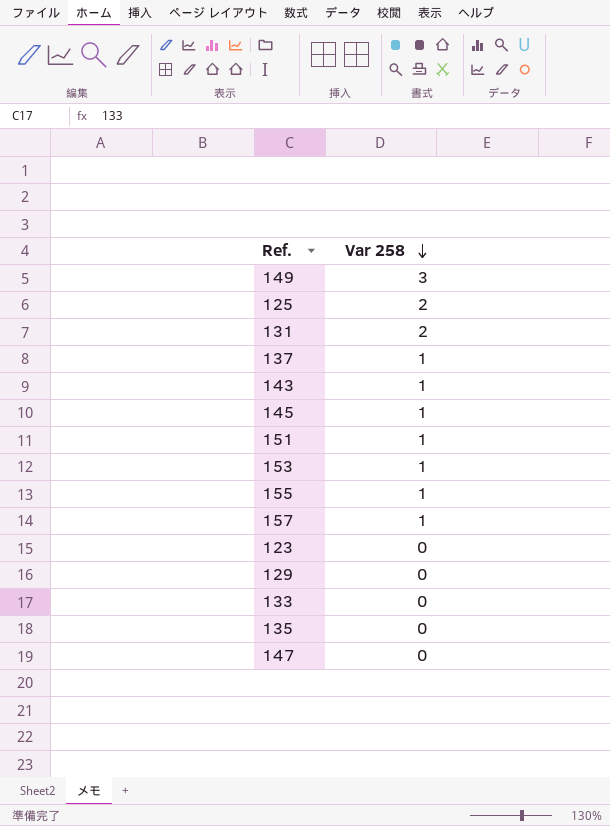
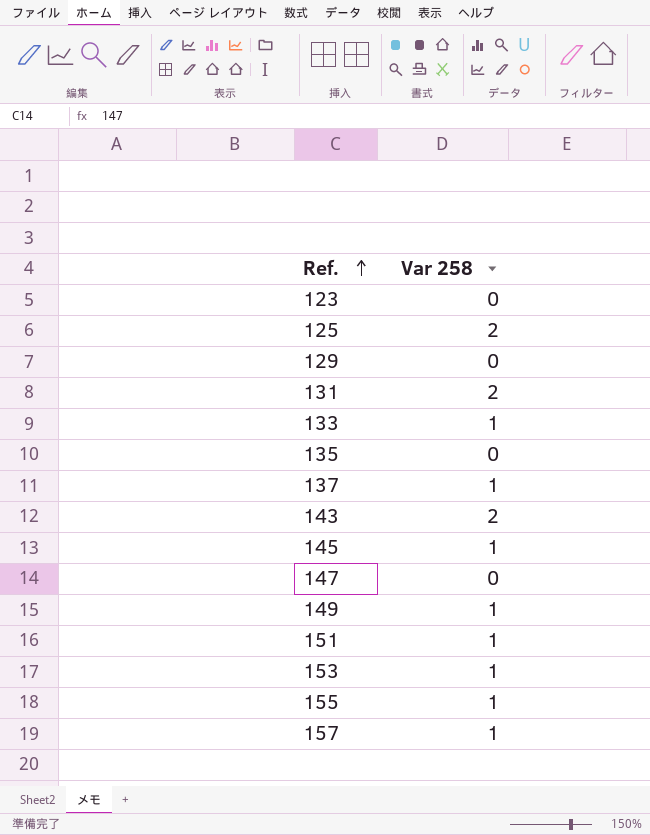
row order: Var 258 descending -> Ref. ascending
133 | Var 258: 0 -> 1
143 | Var 258: 1 -> 2
149 | Var 258: 3 -> 1

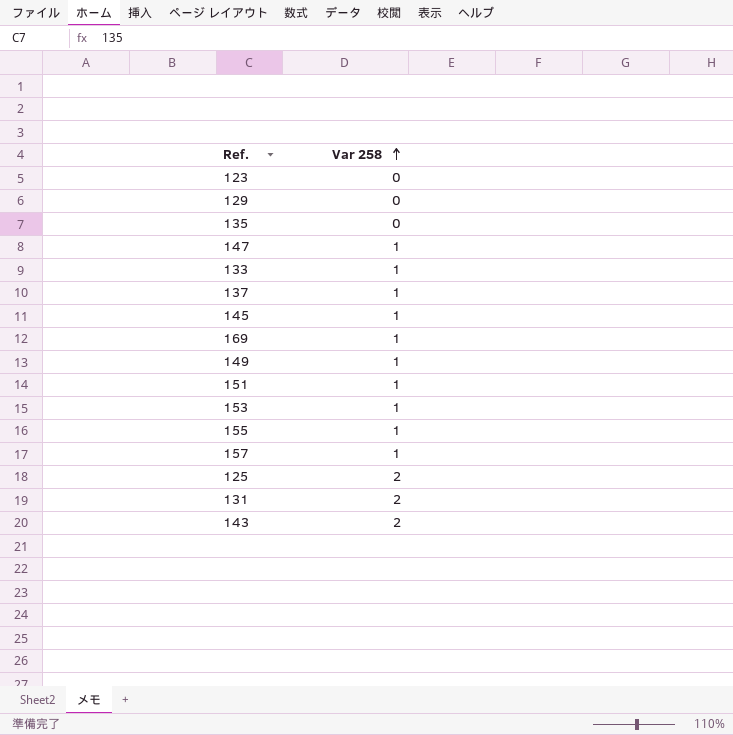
row order: Ref. ascending -> Var 258 ascending
147 | Var 258: 0 -> 1
row 169: none -> 1

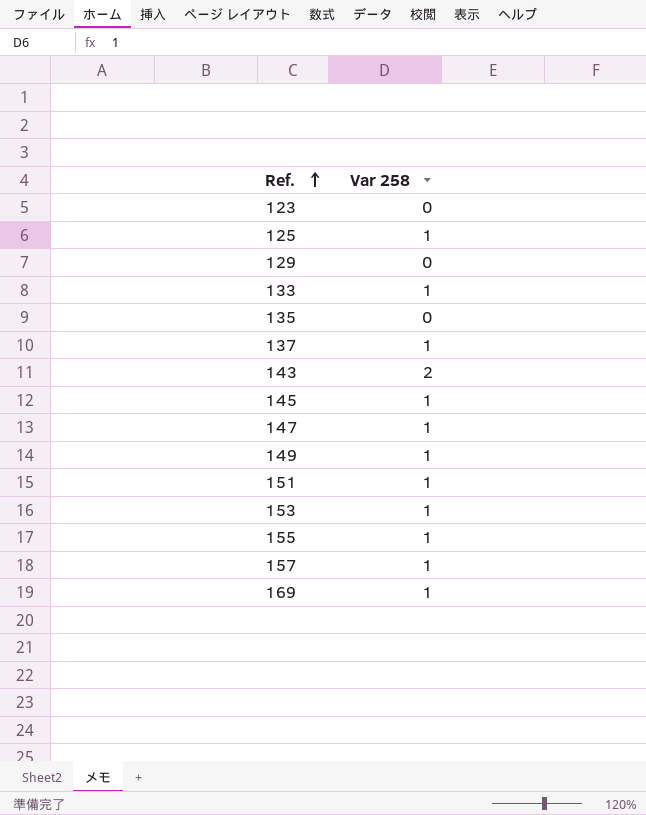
row order: Var 258 ascending -> Ref. ascending
row 131: 2 -> none
125 | Var 258: 2 -> 1

